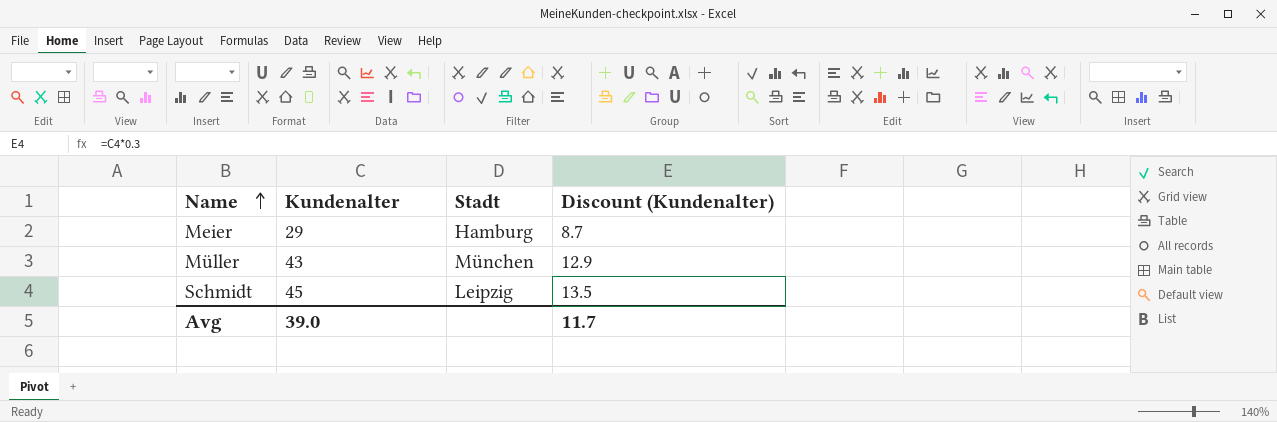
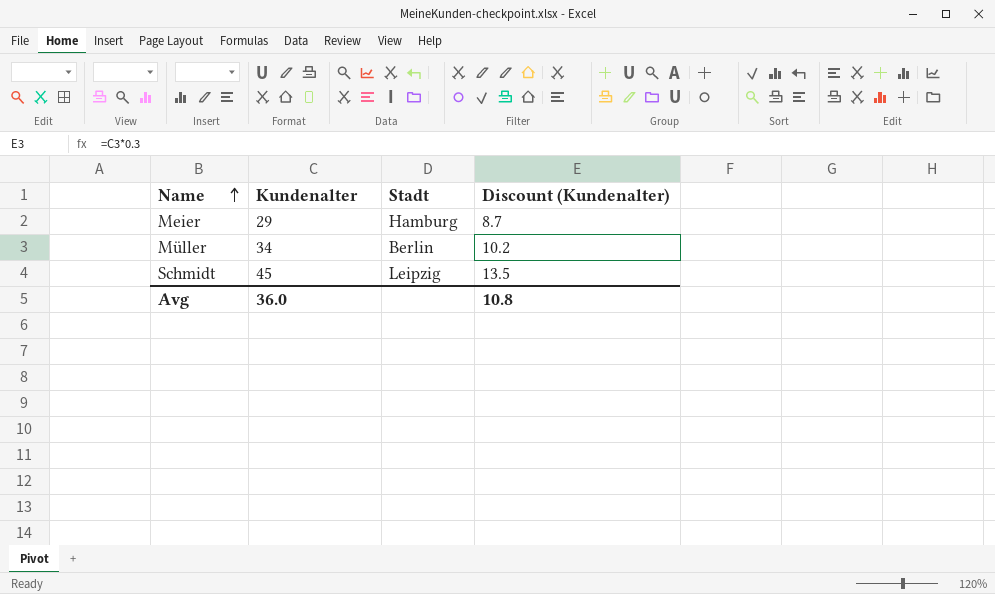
Müller | Kundenalter: 43 -> 34
Müller | Stadt: München -> Berlin
Müller | Discount (Kundenalter): 12.9 -> 10.2
Avg | Kundenalter: 39.0 -> 36.0
Avg | Discount (Kundenalter): 11.7 -> 10.8

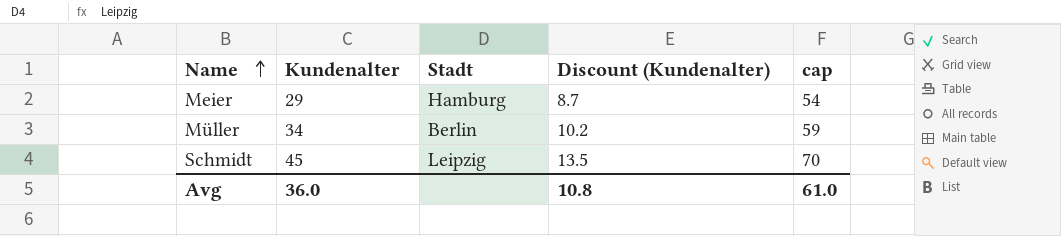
column cap | formula: none -> [Kundenalter] + 25

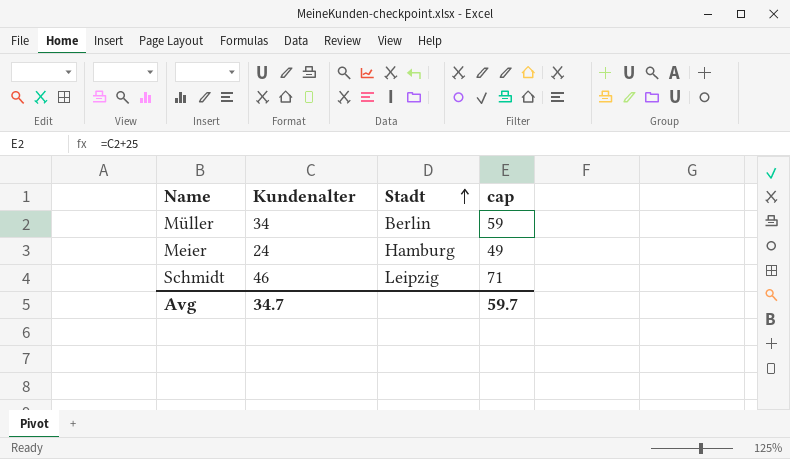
row order: Name ascending -> Stadt ascending
column Discount (Kundenalter) | formula: [Kundenalter] * 0.3 -> none
Meier | Kundenalter: 29 -> 24
Meier | cap: 54 -> 49
Schmidt | Kundenalter: 45 -> 46
Schmidt | cap: 70 -> 71
Avg | Kundenalter: 36.0 -> 34.7
Avg | cap: 61.0 -> 59.7

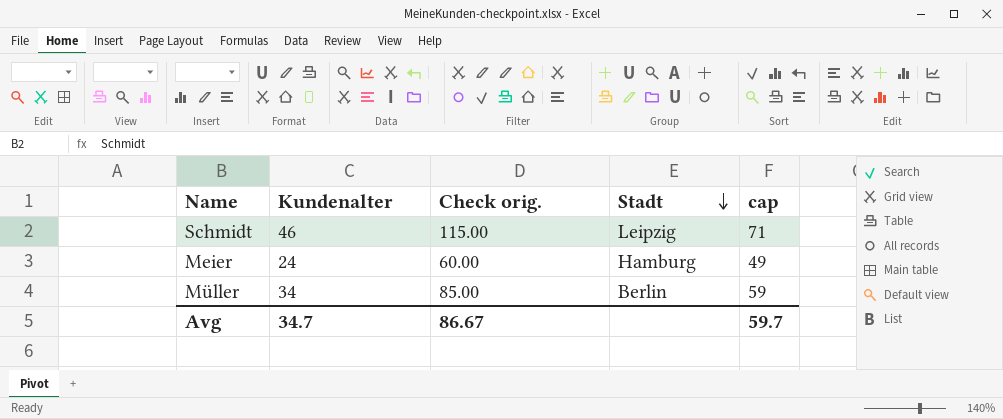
row order: Stadt ascending -> Stadt descending
column Check orig. | formula: none -> [Kundenalter] * 2.5

